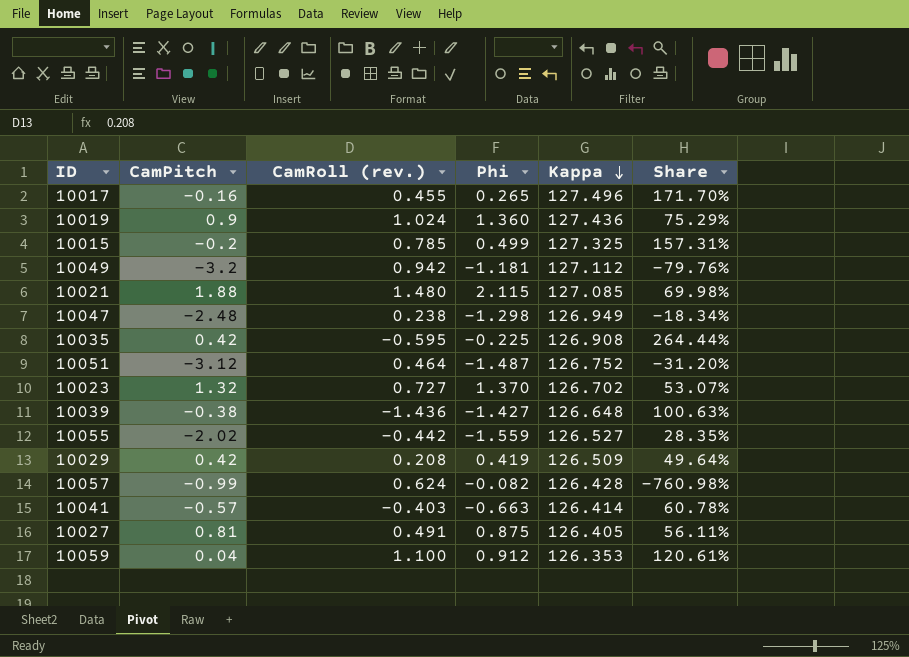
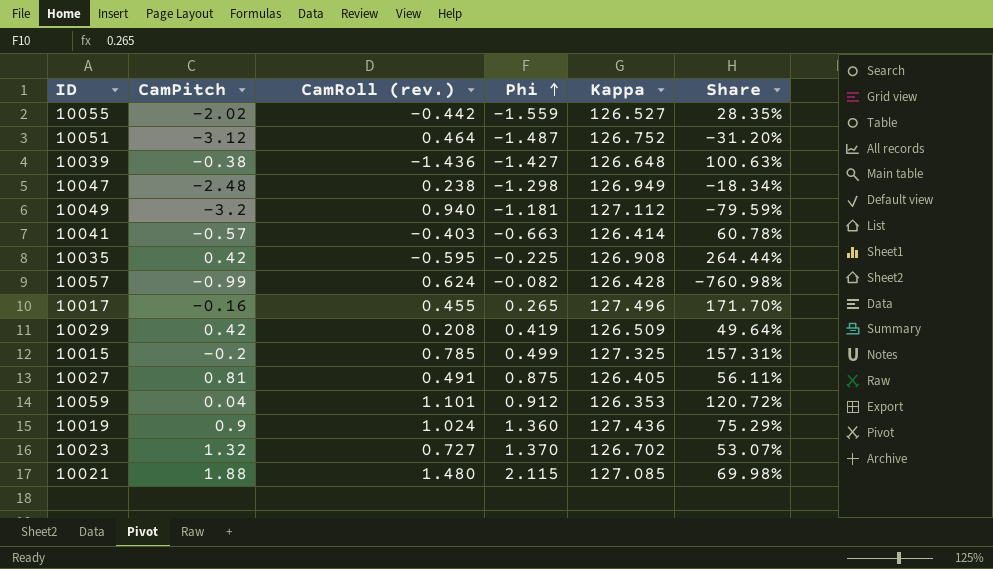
row order: Kappa descending -> Phi ascending
10049 | CamRoll (rev.): 0.942 -> 0.940
10049 | Share: -79.76% -> -79.59%
10059 | CamRoll (rev.): 1.100 -> 1.101
10059 | Share: 120.61% -> 120.72%

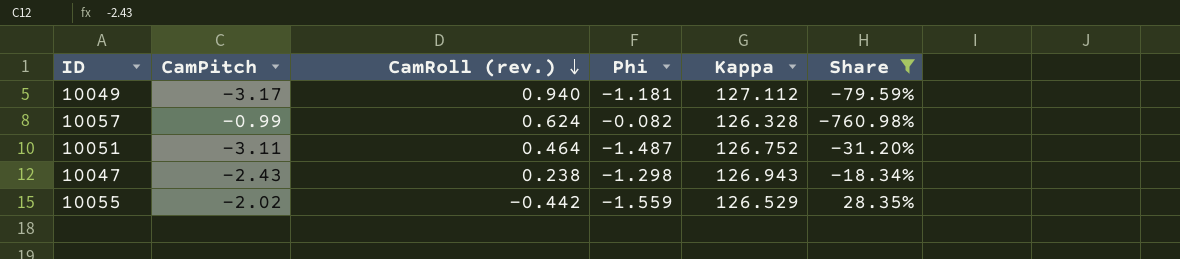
filter: none -> Share <= 28.35%
row order: Phi ascending -> CamRoll (rev.) descending
10049 | CamPitch: -3.2 -> -3.17
10057 | Kappa: 126.428 -> 126.328
10051 | CamPitch: -3.12 -> -3.11
10047 | CamPitch: -2.48 -> -2.43
10047 | Kappa: 126.949 -> 126.943
10055 | Kappa: 126.527 -> 126.529

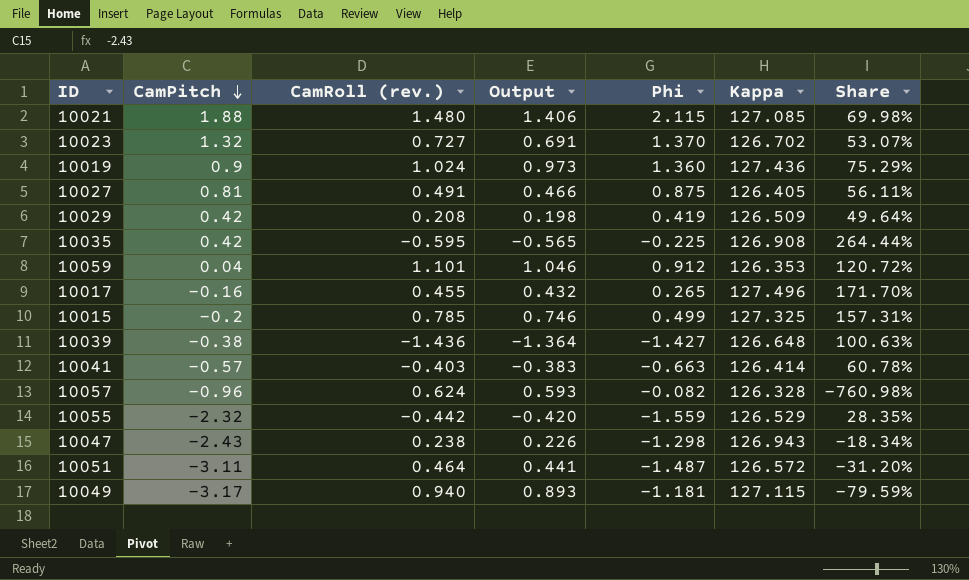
filter: Share <= 28.35% -> none
row order: CamRoll (rev.) descending -> CamPitch descending
column Output | formula: none -> [CamRoll (rev.)] * 0.95
10057 | CamPitch: -0.99 -> -0.96
10055 | CamPitch: -2.02 -> -2.32
10051 | Kappa: 126.752 -> 126.572
10049 | Kappa: 127.112 -> 127.115

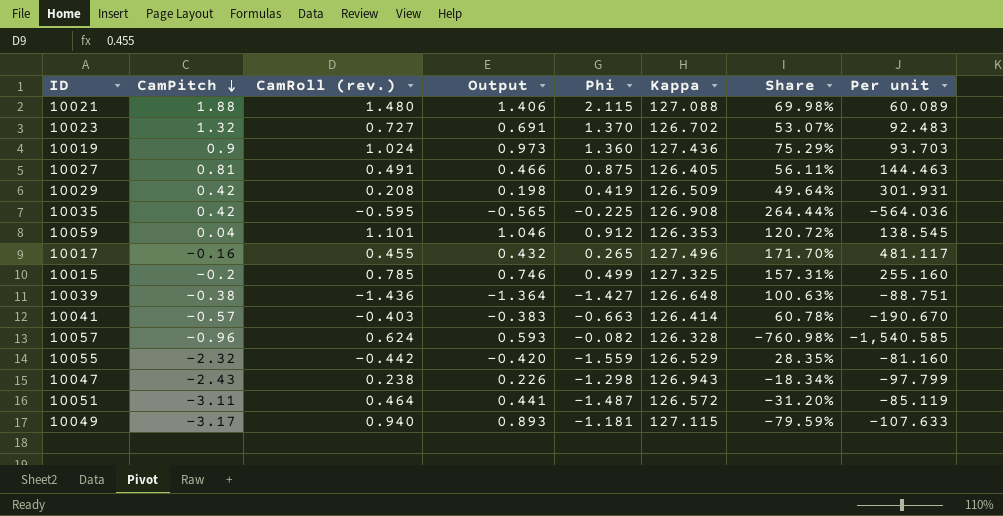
column Per unit | formula: none -> [Kappa] / [Phi]
10021 | Kappa: 127.085 -> 127.088

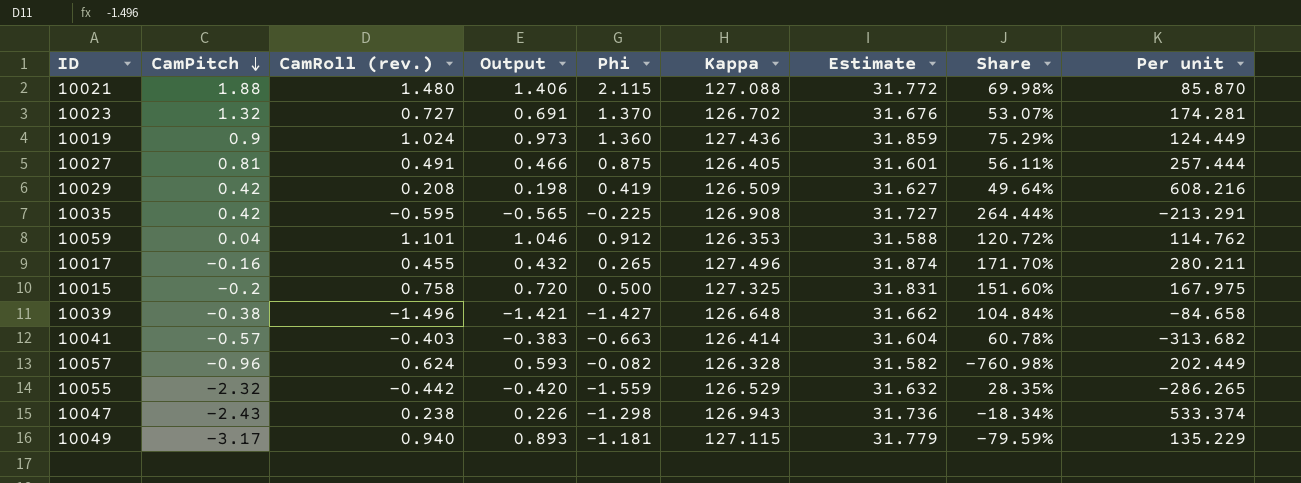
column Estimate | formula: none -> [Kappa] * 0.25
column Per unit | formula: [Kappa] / [Phi] -> [Kappa] / [CamRoll (rev.)]
row 10051: -3.11 | 0.464 | 0.441 | -1.487 | 126.572 | -31.20% | -85.119 -> none
10015 | CamRoll (rev.): 0.785 -> 0.758
10015 | Output: 0.746 -> 0.720
10015 | Phi: 0.499 -> 0.500
10015 | Share: 157.31% -> 151.60%
10039 | CamRoll (rev.): -1.436 -> -1.496
10039 | Output: -1.364 -> -1.421
10039 | Share: 100.63% -> 104.84%

